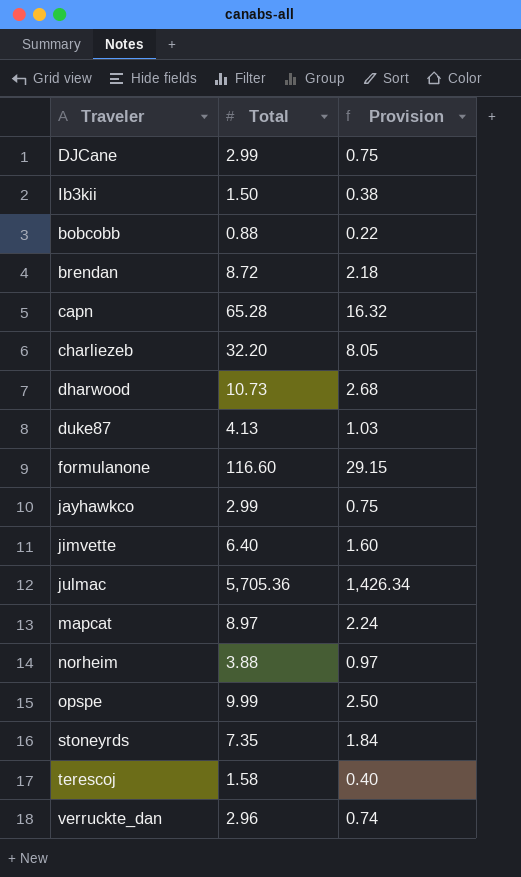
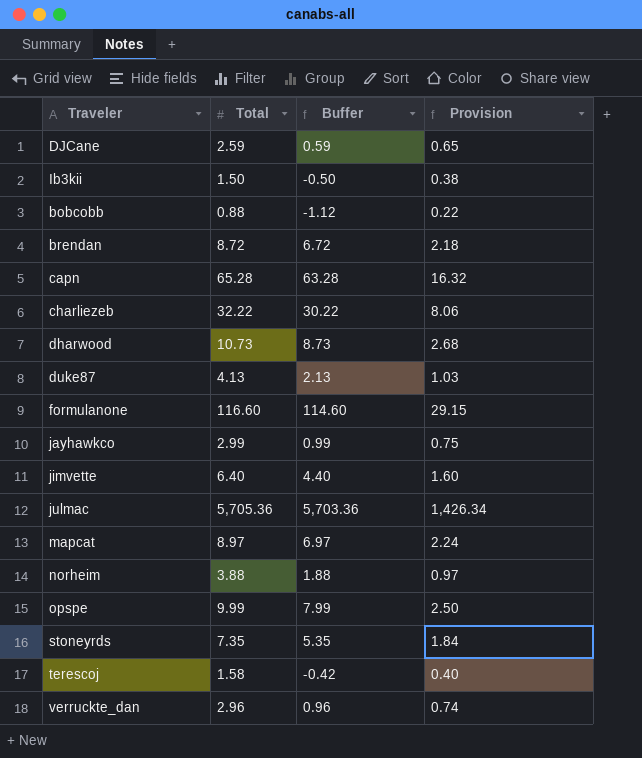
column Buffer | formula: none -> [Total] - 2
DJCane | Total: 2.99 -> 2.59
DJCane | Provision: 0.75 -> 0.65
charliezeb | Total: 32.20 -> 32.22
charliezeb | Provision: 8.05 -> 8.06

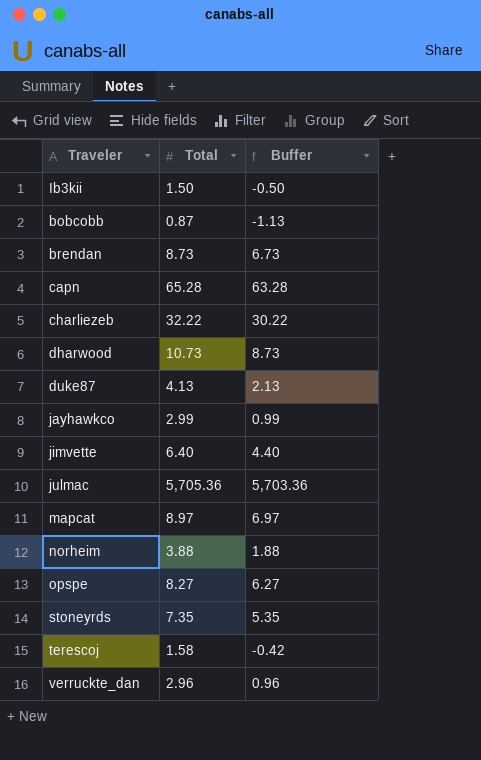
column Provision | formula: [Total] * 0.25 -> none
row DJCane: 2.59 | 0.59 | 0.65 -> none
row formulanone: 116.60 | 114.60 | 29.15 -> none
bobcobb | Total: 0.88 -> 0.87
bobcobb | Buffer: -1.12 -> -1.13
brendan | Total: 8.72 -> 8.73
brendan | Buffer: 6.72 -> 6.73
opspe | Total: 9.99 -> 8.27
opspe | Buffer: 7.99 -> 6.27

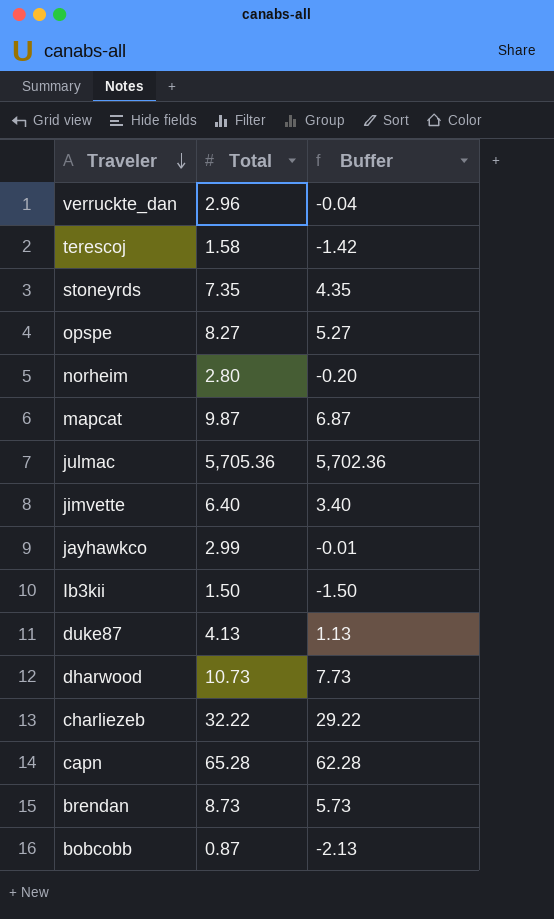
row order: none -> Traveler descending
column Buffer | formula: [Total] - 2 -> [Total] - 3
norheim | Total: 3.88 -> 2.80
mapcat | Total: 8.97 -> 9.87

